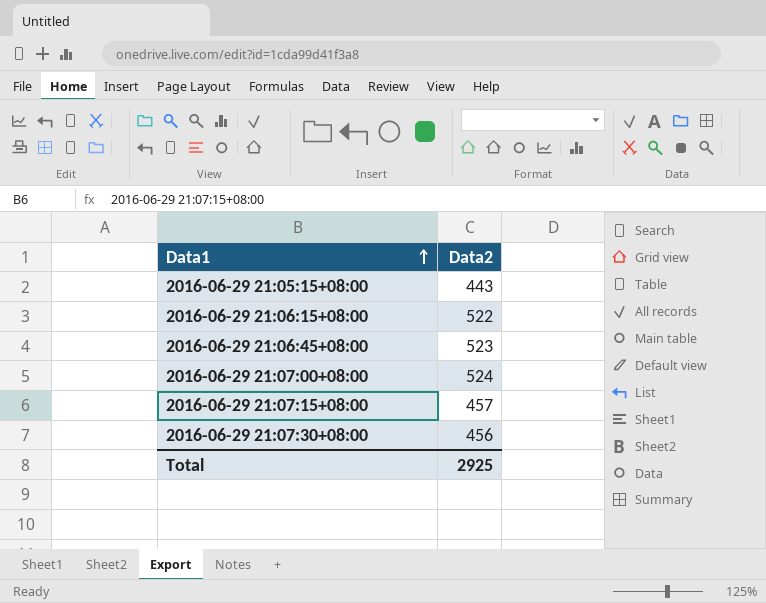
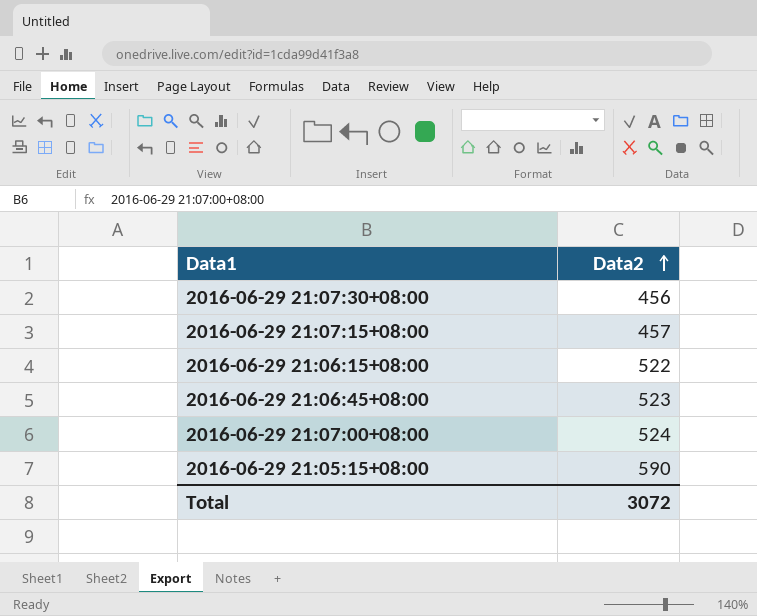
row order: Data1 ascending -> Data2 ascending
2016-06-29 21:05:15+08:00 | Data2: 443 -> 590
Total | Data2: 2925 -> 3072

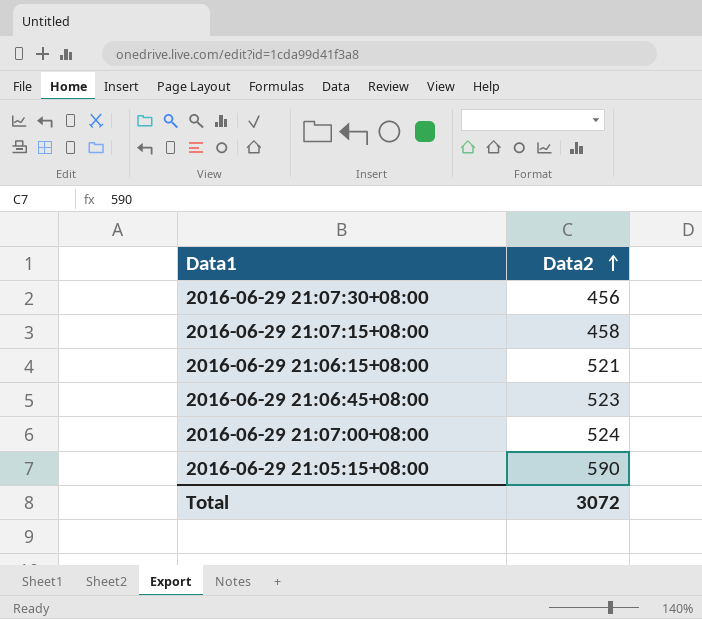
2016-06-29 21:07:15+08:00 | Data2: 457 -> 458
2016-06-29 21:06:15+08:00 | Data2: 522 -> 521

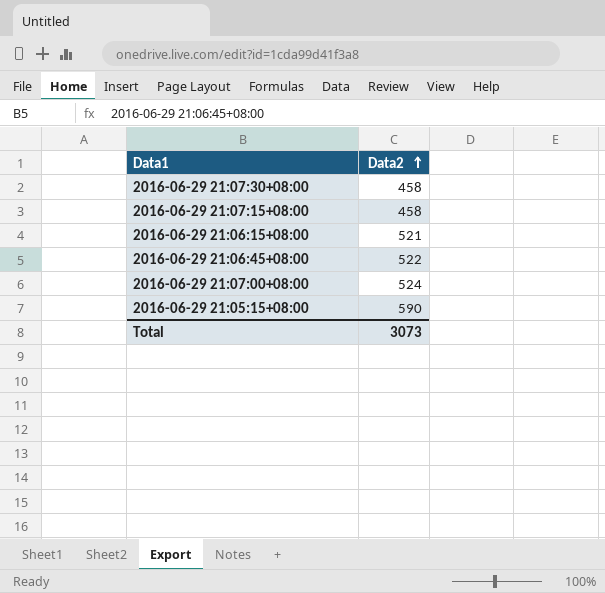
2016-06-29 21:07:30+08:00 | Data2: 456 -> 458
2016-06-29 21:06:45+08:00 | Data2: 523 -> 522
Total | Data2: 3072 -> 3073

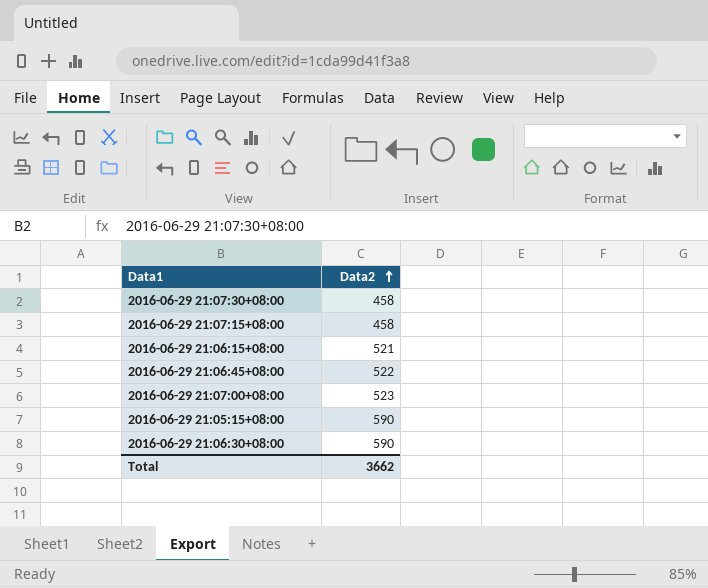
2016-06-29 21:07:00+08:00 | Data2: 524 -> 523
row 2016-06-29 21:06:30+08:00: none -> 590
Total | Data2: 3073 -> 3662

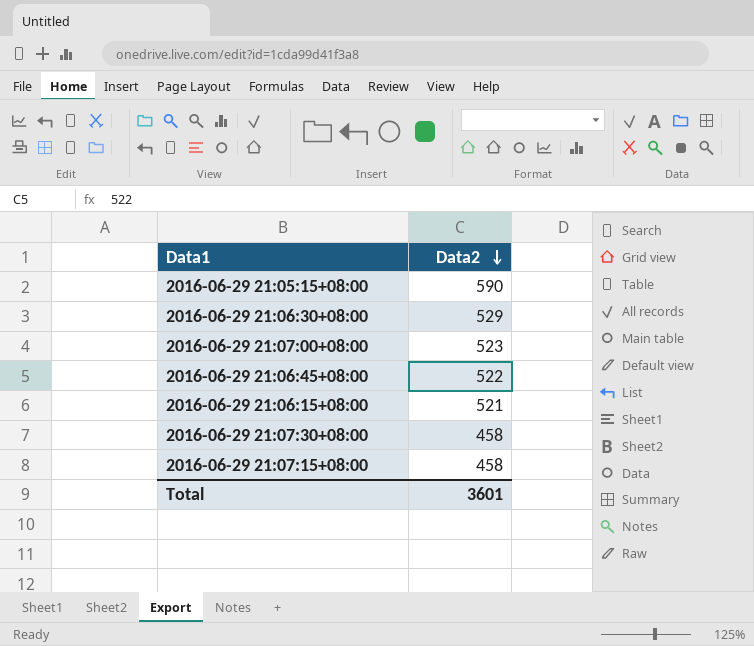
row order: Data2 ascending -> Data2 descending
2016-06-29 21:06:30+08:00 | Data2: 590 -> 529
Total | Data2: 3662 -> 3601

